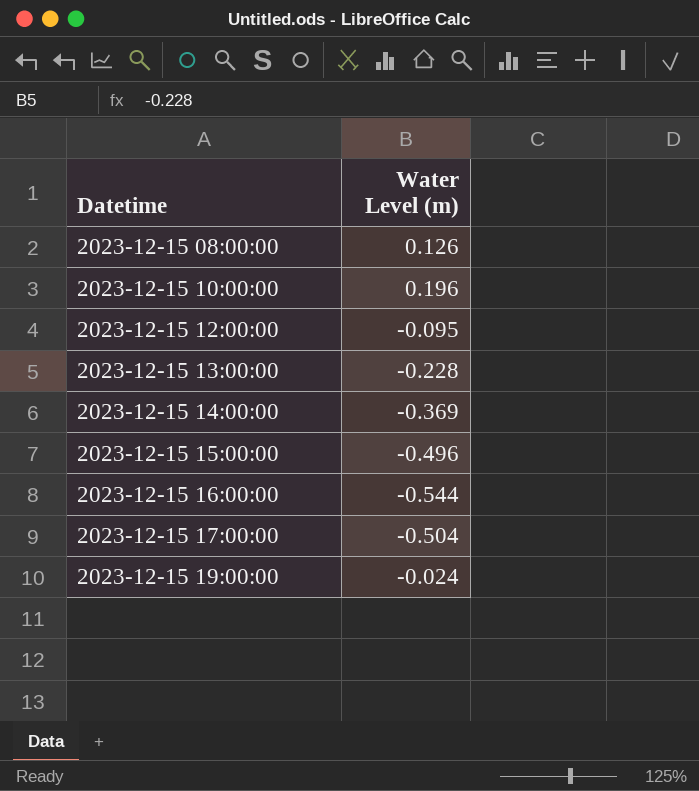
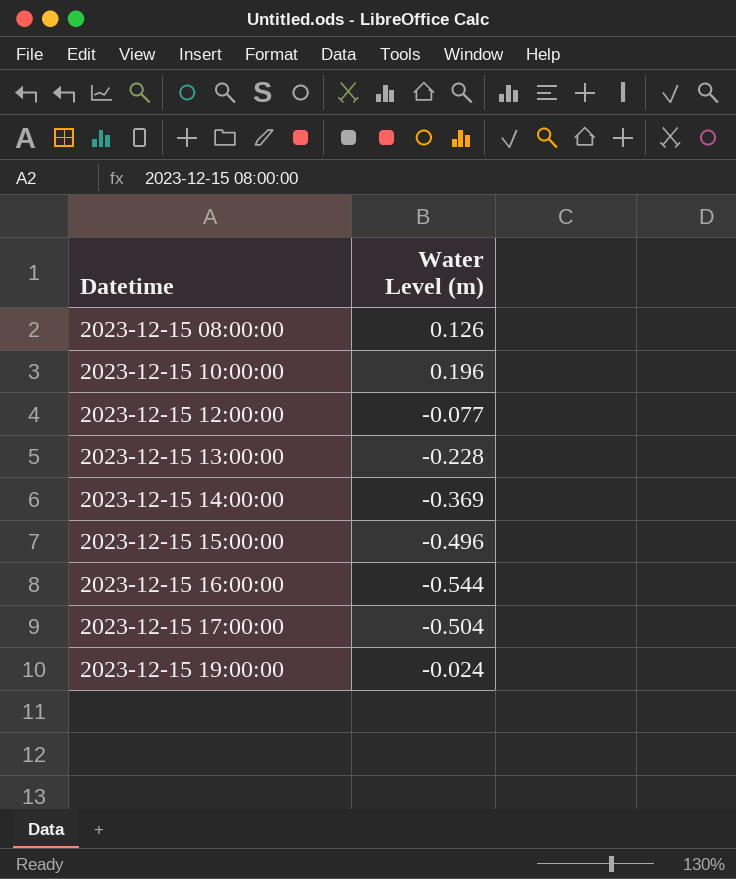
2023-12-15 12:00:00 | Water Level (m): -0.095 -> -0.077

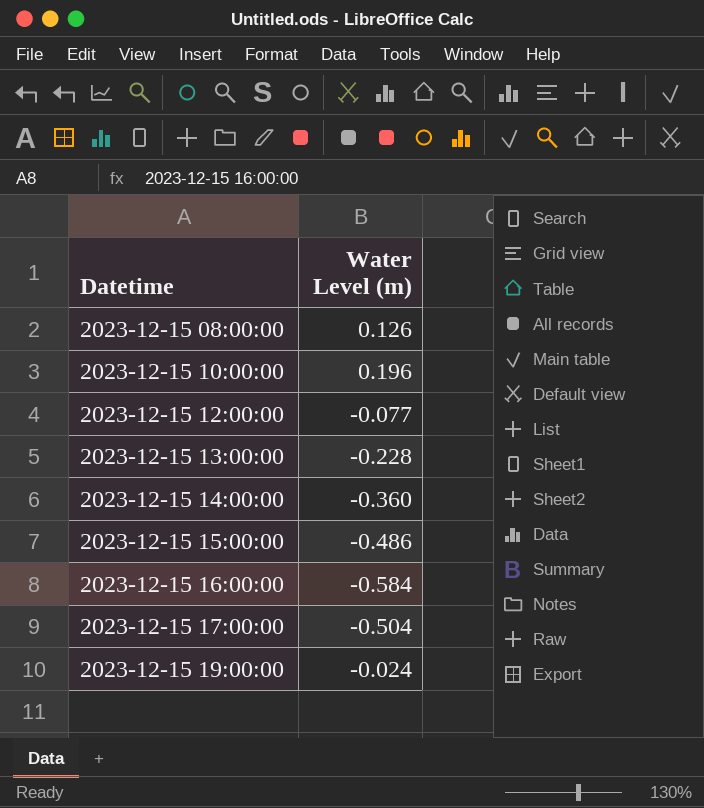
2023-12-15 14:00:00 | Water Level (m): -0.369 -> -0.360
2023-12-15 15:00:00 | Water Level (m): -0.496 -> -0.486
2023-12-15 16:00:00 | Water Level (m): -0.544 -> -0.584

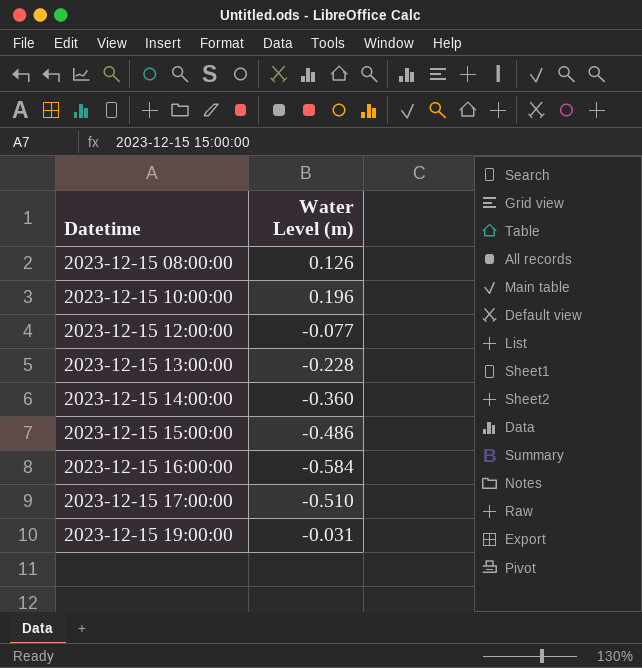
2023-12-15 17:00:00 | Water Level (m): -0.504 -> -0.510
2023-12-15 19:00:00 | Water Level (m): -0.024 -> -0.031

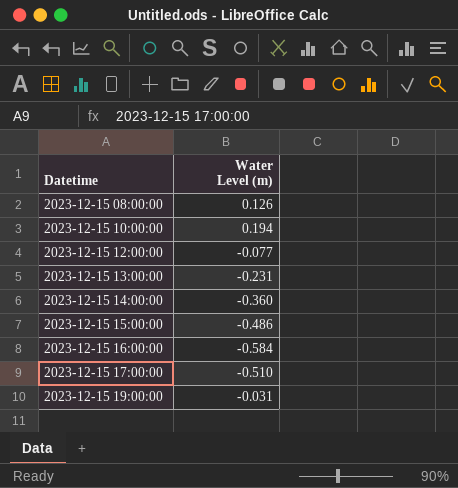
2023-12-15 10:00:00 | Water Level (m): 0.196 -> 0.194
2023-12-15 13:00:00 | Water Level (m): -0.228 -> -0.231

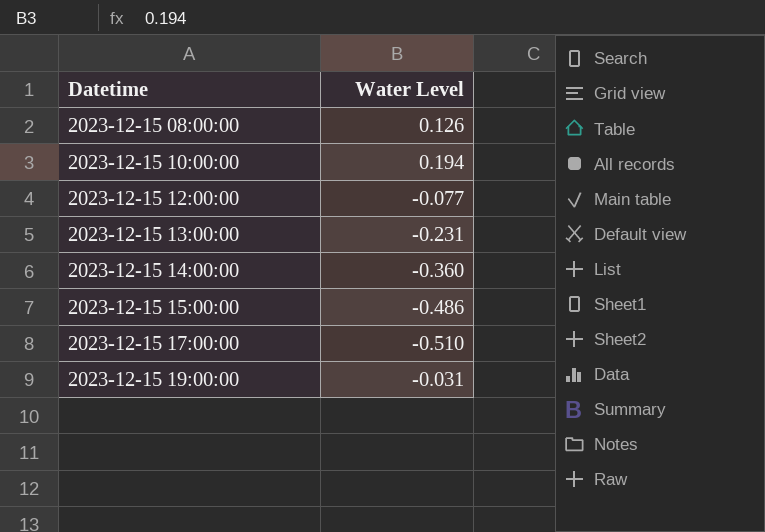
column name: Water Level (m) -> Water Level
row 2023-12-15 16:00:00: -0.584 -> none

